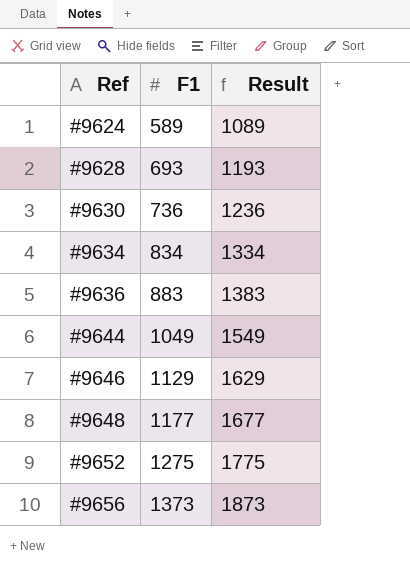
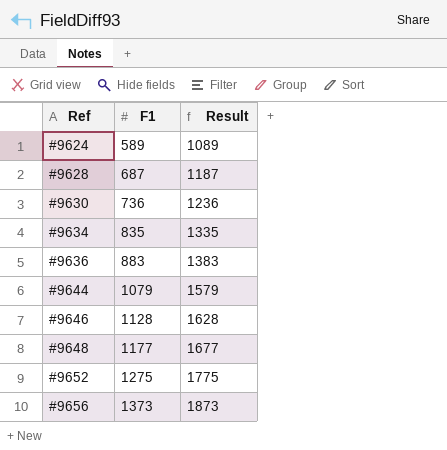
#9628 | F1: 693 -> 687
#9628 | Result: 1193 -> 1187
#9634 | F1: 834 -> 835
#9634 | Result: 1334 -> 1335
#9644 | F1: 1049 -> 1079
#9644 | Result: 1549 -> 1579
#9646 | F1: 1129 -> 1128
#9646 | Result: 1629 -> 1628

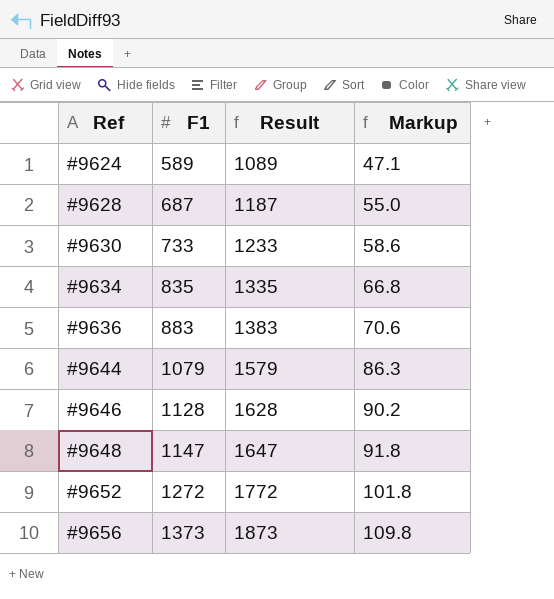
column Markup | formula: none -> [F1] * 0.08
#9630 | F1: 736 -> 733
#9630 | Result: 1236 -> 1233
#9648 | F1: 1177 -> 1147
#9648 | Result: 1677 -> 1647
#9652 | F1: 1275 -> 1272
#9652 | Result: 1775 -> 1772

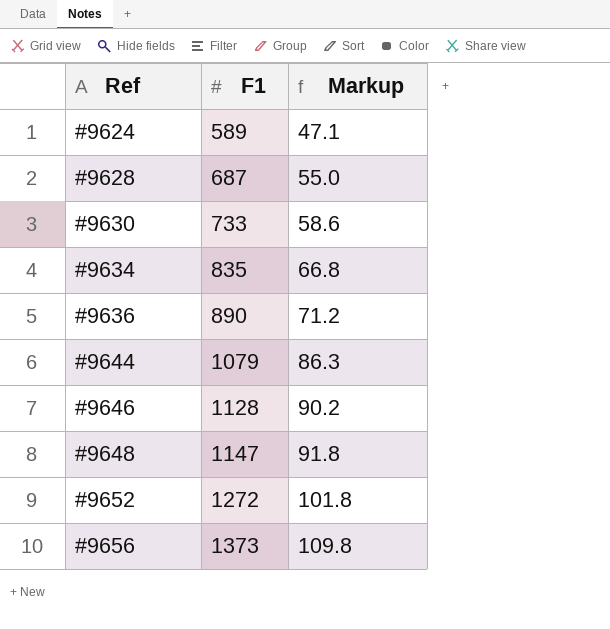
column Result | formula: [F1] + 500 -> none
#9636 | F1: 883 -> 890
#9636 | Markup: 70.6 -> 71.2

